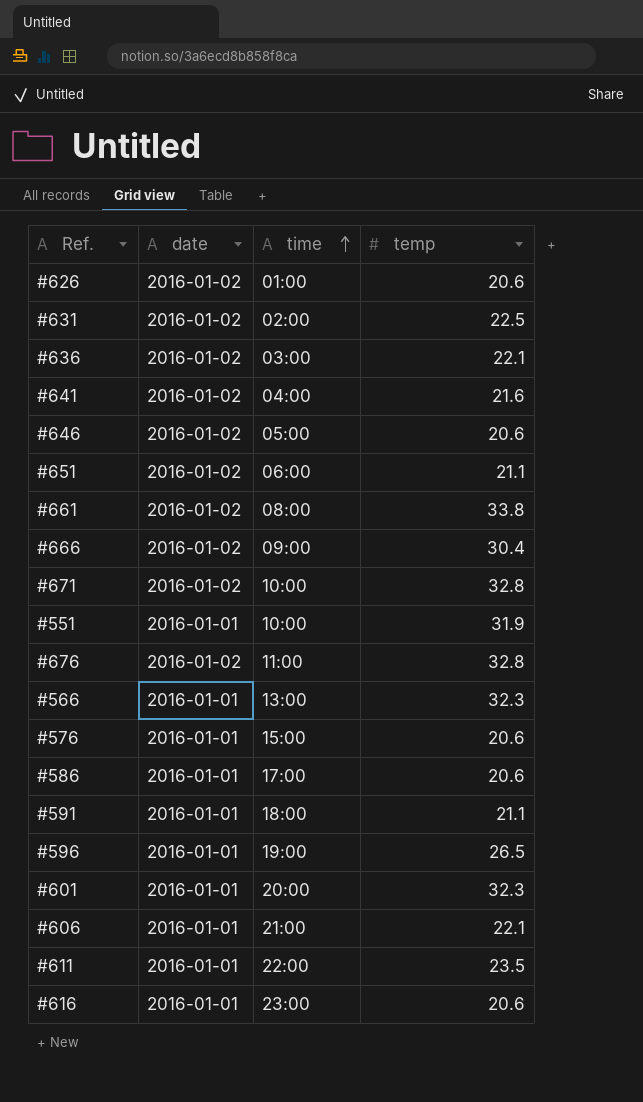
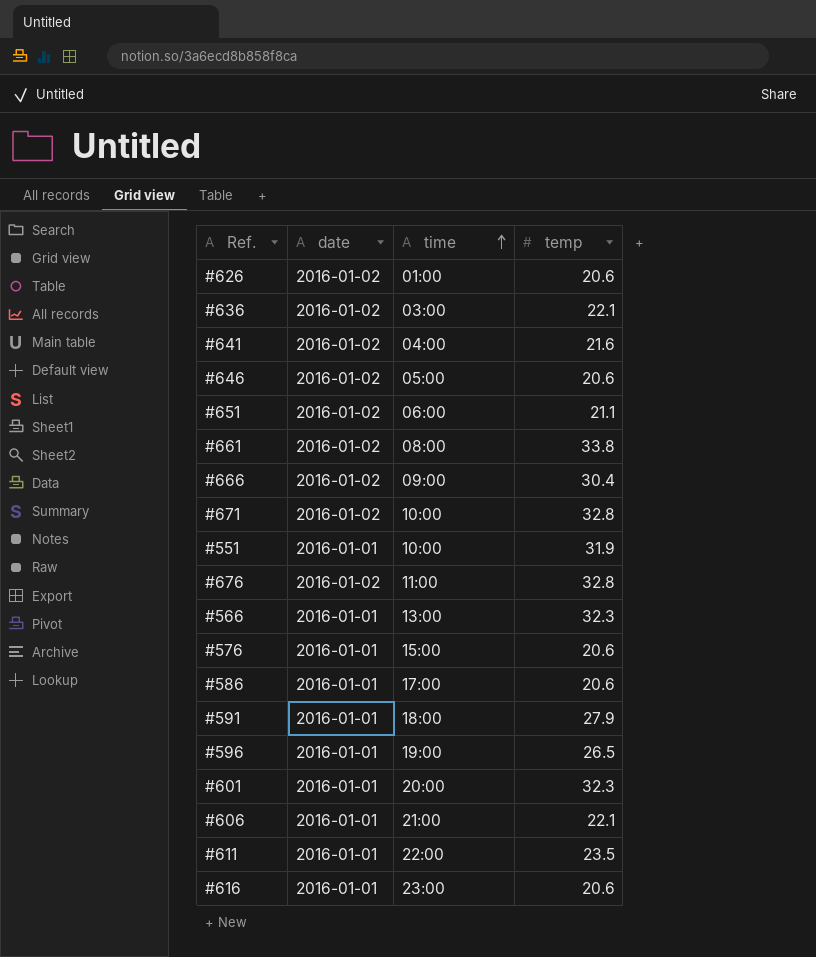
row #631: 2016-01-02 | 02:00 | 22.5 -> none
#591 | temp: 21.1 -> 27.9

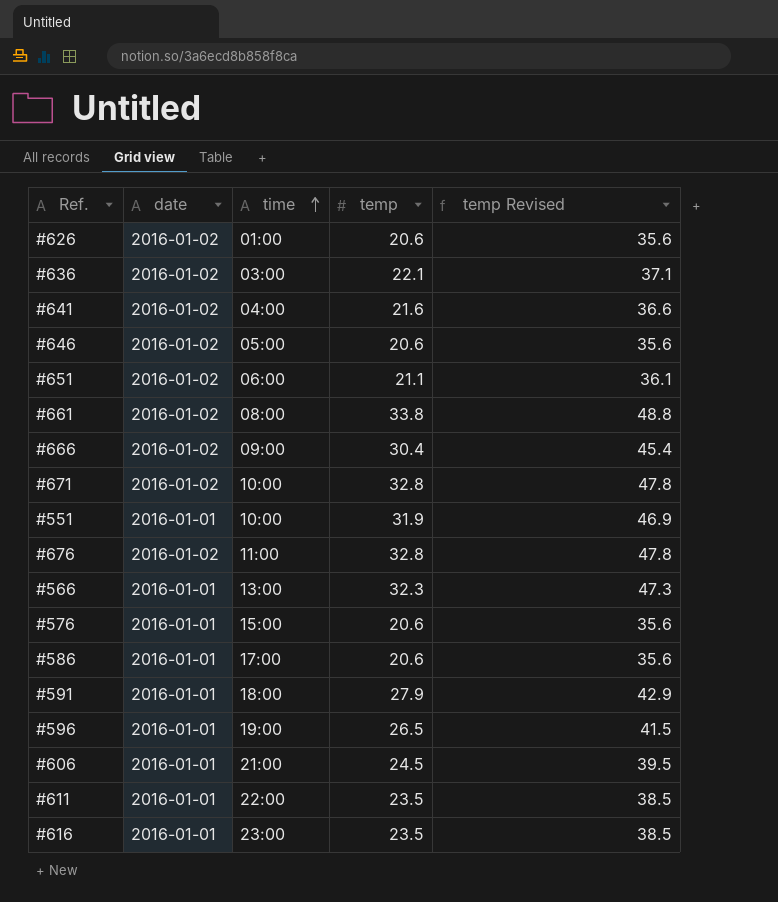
column temp Revised | formula: none -> [temp] + 15
row #601: 2016-01-01 | 20:00 | 32.3 -> none
#606 | temp: 22.1 -> 24.5
#616 | temp: 20.6 -> 23.5

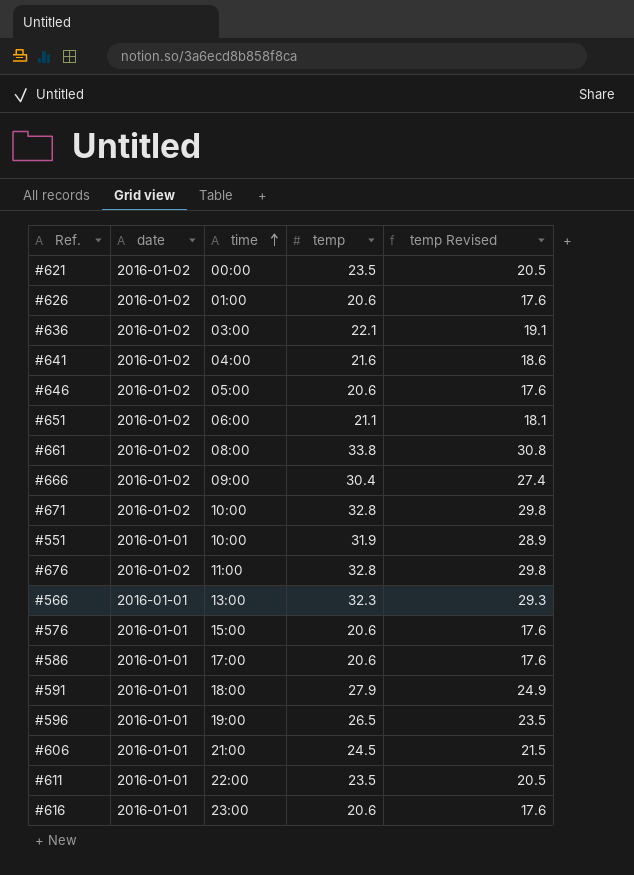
column temp Revised | formula: [temp] + 15 -> [temp] - 3
row #621: none -> 2016-01-02 | 00:00 | 23.5 | 20.5
#616 | temp: 23.5 -> 20.6

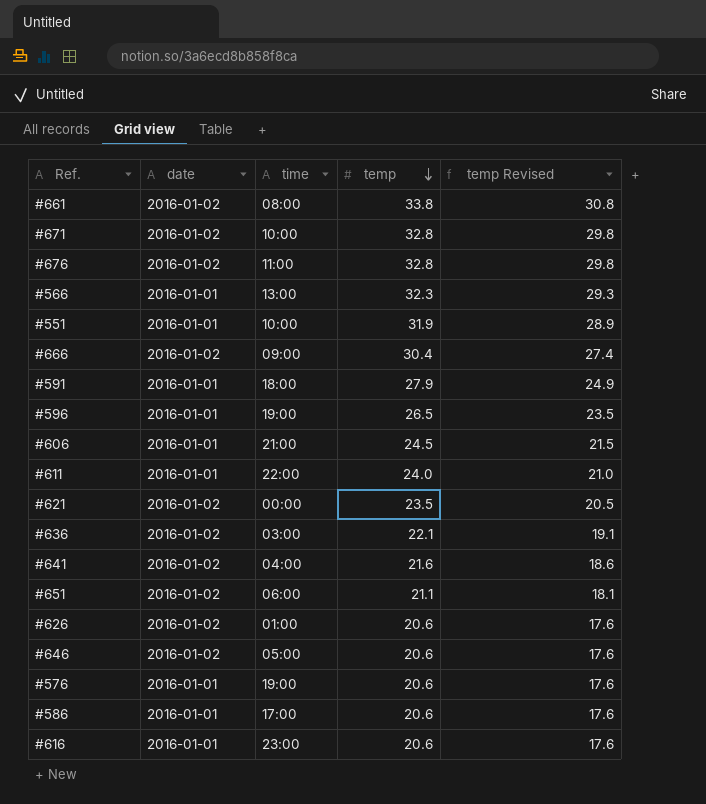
row order: time ascending -> temp descending
#611 | temp: 23.5 -> 24.0
#611 | temp Revised: 20.5 -> 21.0
#576 | time: 15:00 -> 19:00

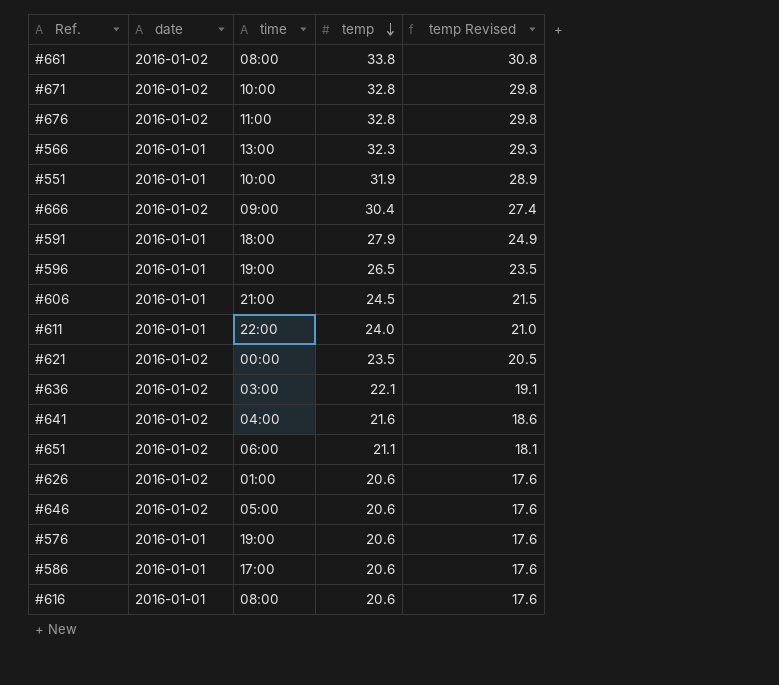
#616 | time: 23:00 -> 08:00

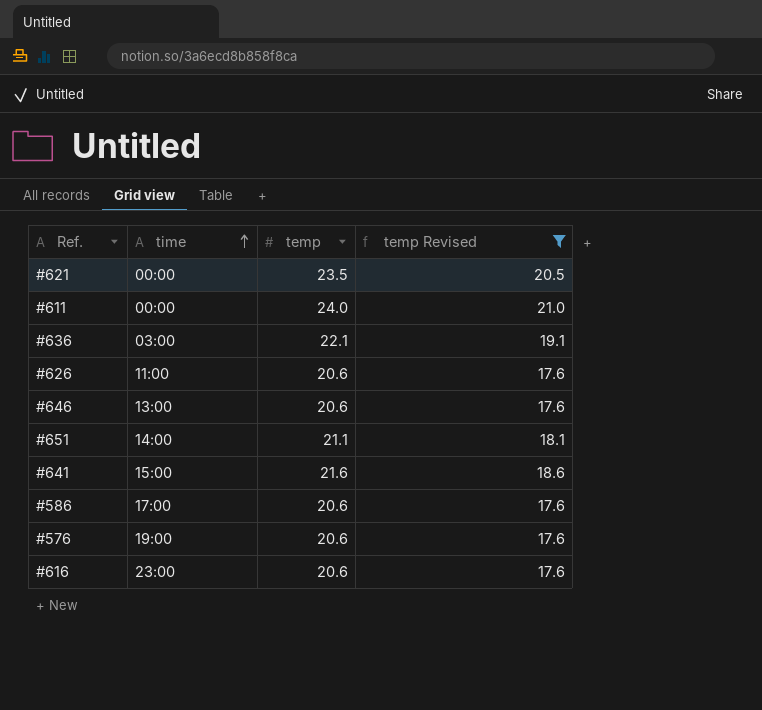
filter: none -> temp Revised <= 21.0
row order: temp descending -> time ascending
column date | position: 2 -> none
#611 | time: 22:00 -> 00:00
#626 | time: 01:00 -> 11:00
#646 | time: 05:00 -> 13:00
#651 | time: 06:00 -> 14:00
#641 | time: 04:00 -> 15:00
#616 | time: 08:00 -> 23:00

